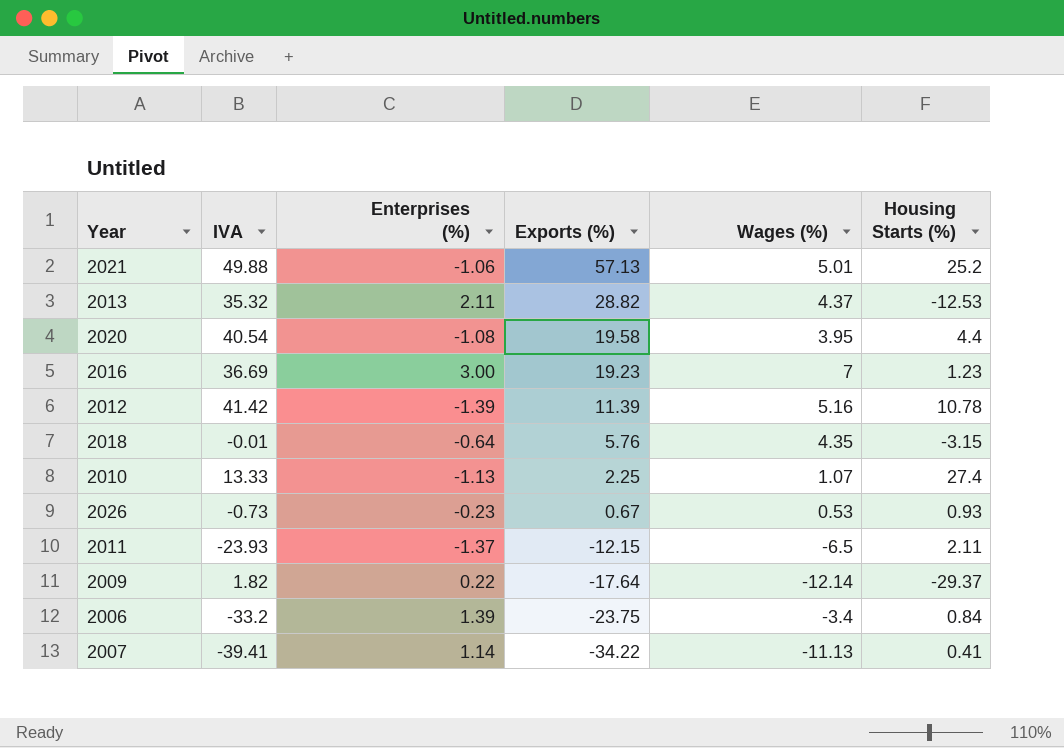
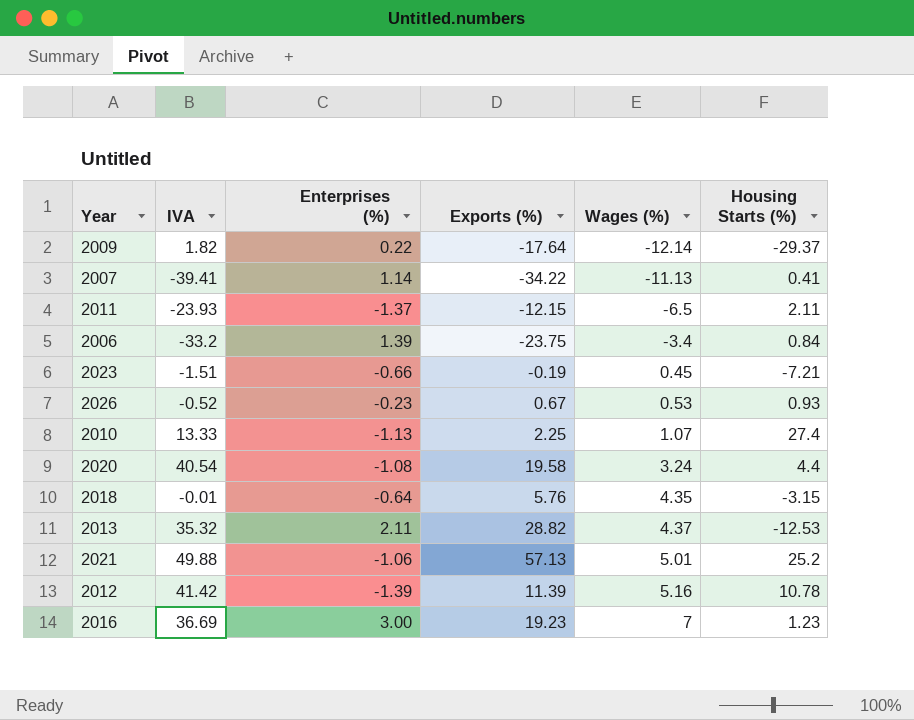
row order: Exports (%) descending -> Wages (%) ascending
row 2023: none -> -1.51 | -0.66 | -0.19 | 0.45 | -7.21
2026 | IVA: -0.73 -> -0.52
2020 | Wages (%): 3.95 -> 3.24

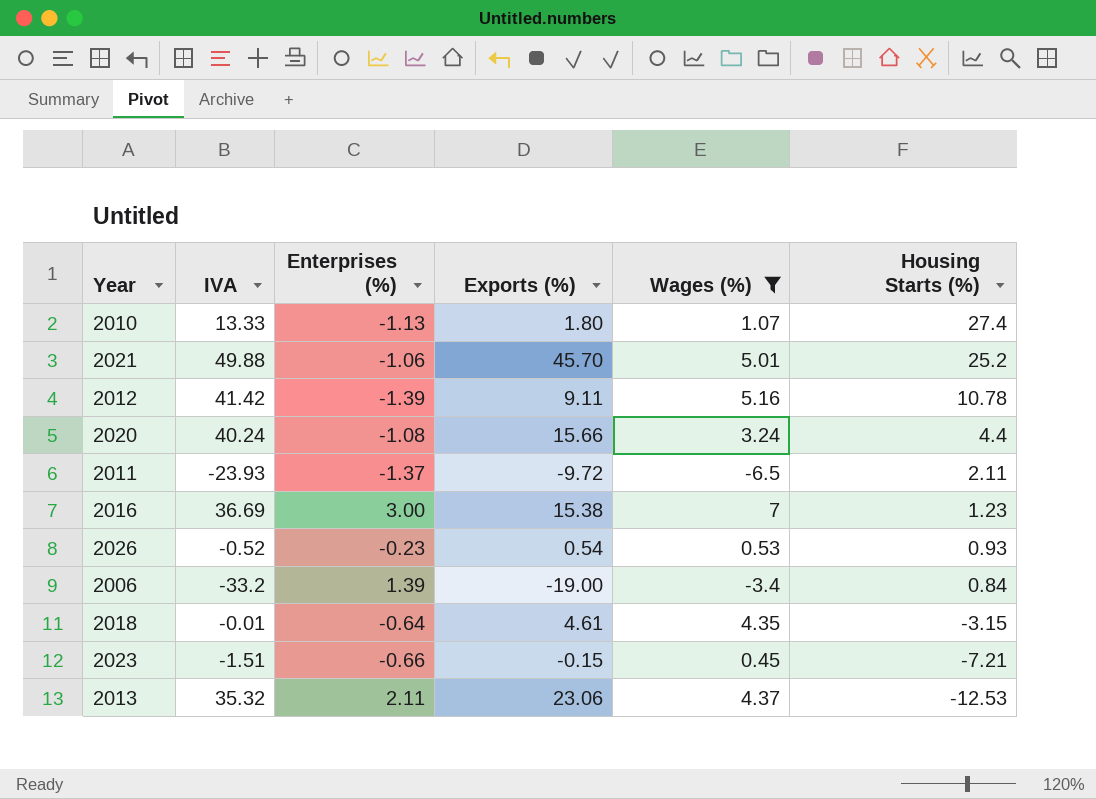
filter: none -> Wages (%) >= -6.5
row order: Wages (%) ascending -> Housing Starts (%) descending
2010 | Exports (%): 2.25 -> 1.80
2021 | Exports (%): 57.13 -> 45.70
2012 | Exports (%): 11.39 -> 9.11
2020 | IVA: 40.54 -> 40.24
2020 | Exports (%): 19.58 -> 15.66
2011 | Exports (%): -12.15 -> -9.72
2016 | Exports (%): 19.23 -> 15.38
2026 | Exports (%): 0.67 -> 0.54
2006 | Exports (%): -23.75 -> -19.00
2018 | Exports (%): 5.76 -> 4.61
2023 | Exports (%): -0.19 -> -0.15
2013 | Exports (%): 28.82 -> 23.06

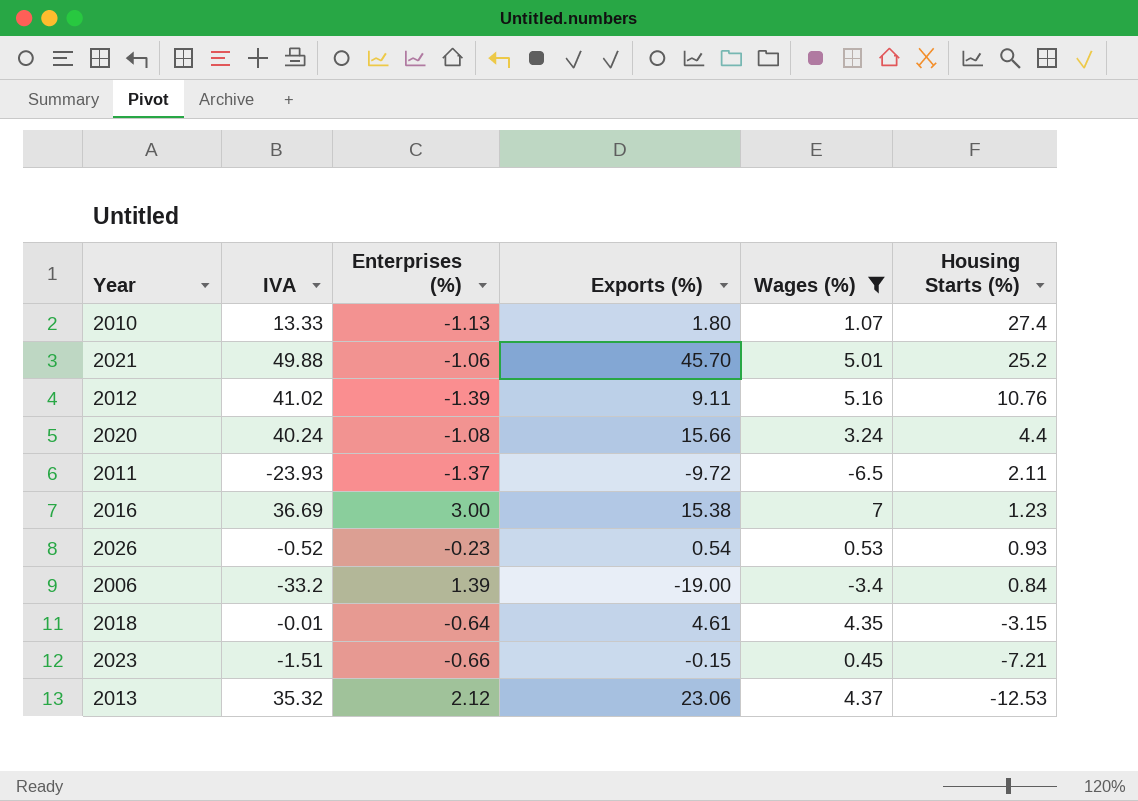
2012 | IVA: 41.42 -> 41.02
2012 | Housing Starts (%): 10.78 -> 10.76
2013 | Enterprises (%): 2.11 -> 2.12

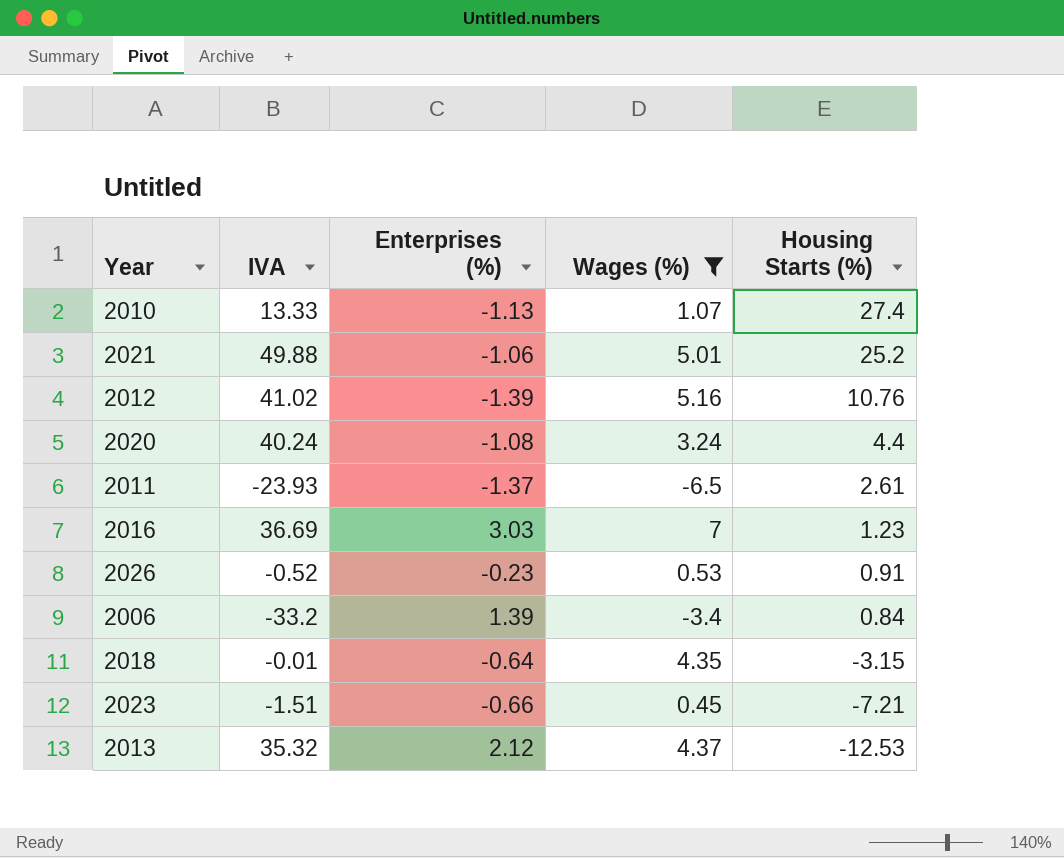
column Exports (%) | position: 4 -> none
2011 | Housing Starts (%): 2.11 -> 2.61
2016 | Enterprises (%): 3.00 -> 3.03
2026 | Housing Starts (%): 0.93 -> 0.91

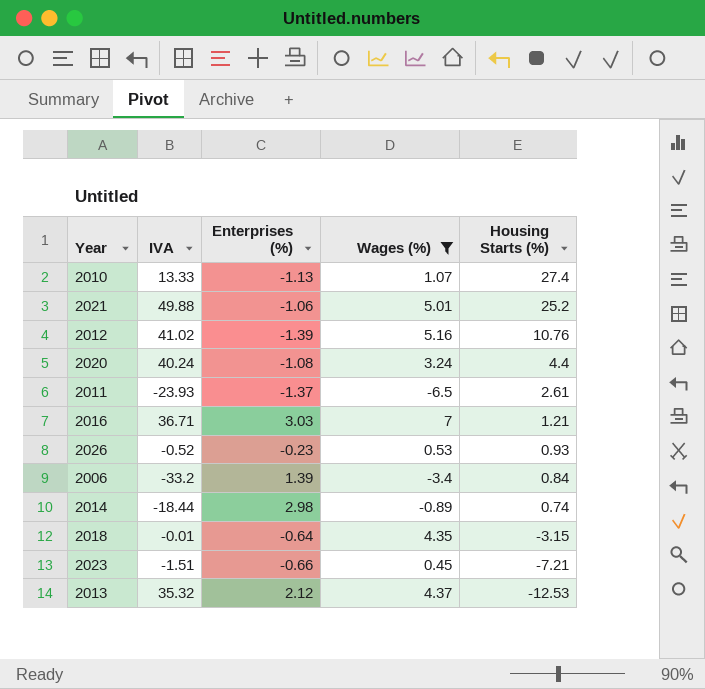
2016 | IVA: 36.69 -> 36.71
2016 | Housing Starts (%): 1.23 -> 1.21
2026 | Housing Starts (%): 0.91 -> 0.93
row 2014: none -> -18.44 | 2.98 | -0.89 | 0.74

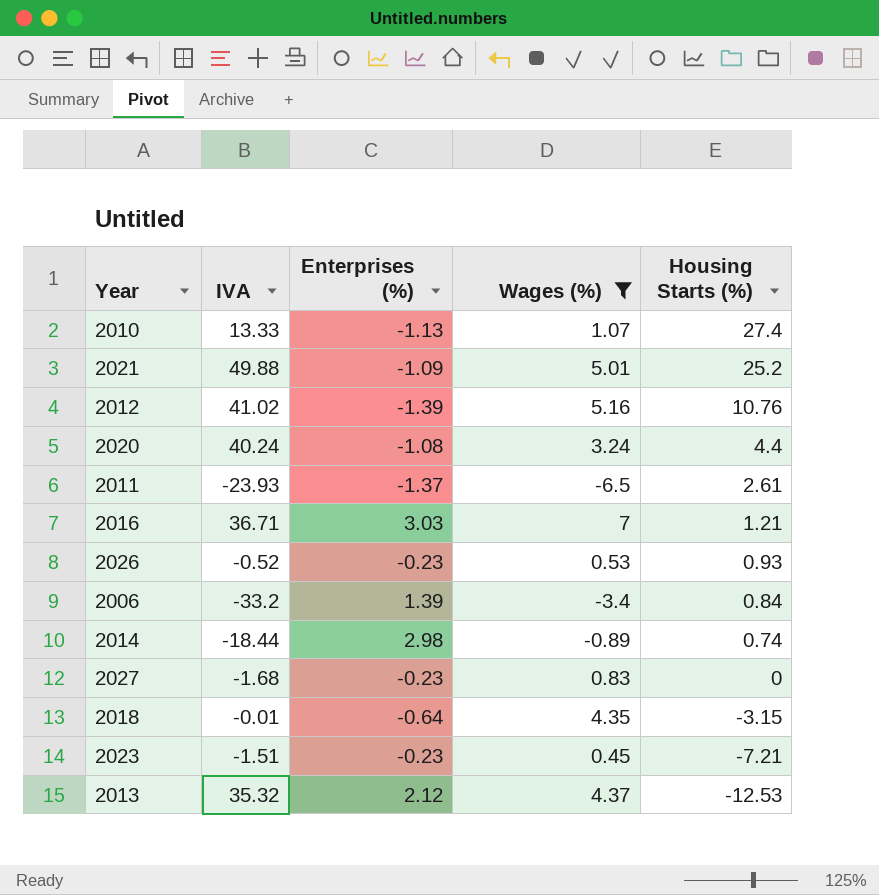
2021 | Enterprises (%): -1.06 -> -1.09
row 2027: none -> -1.68 | -0.23 | 0.83 | 0
2023 | Enterprises (%): -0.66 -> -0.23

